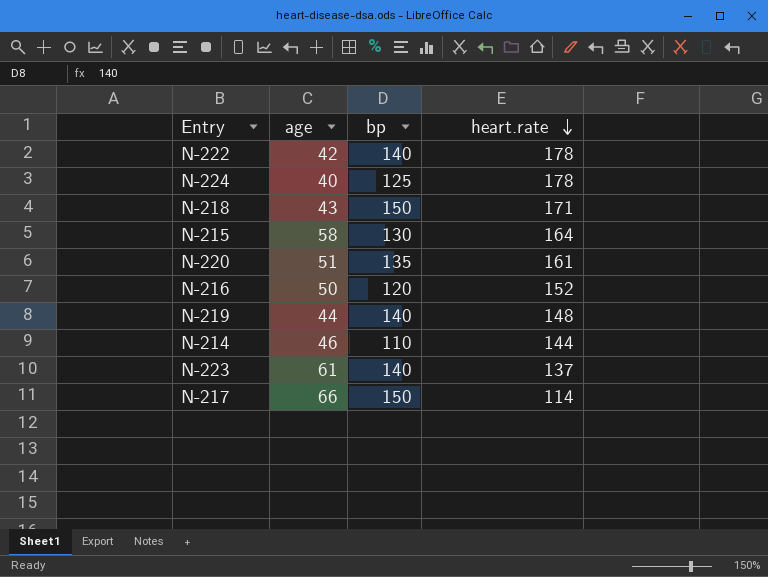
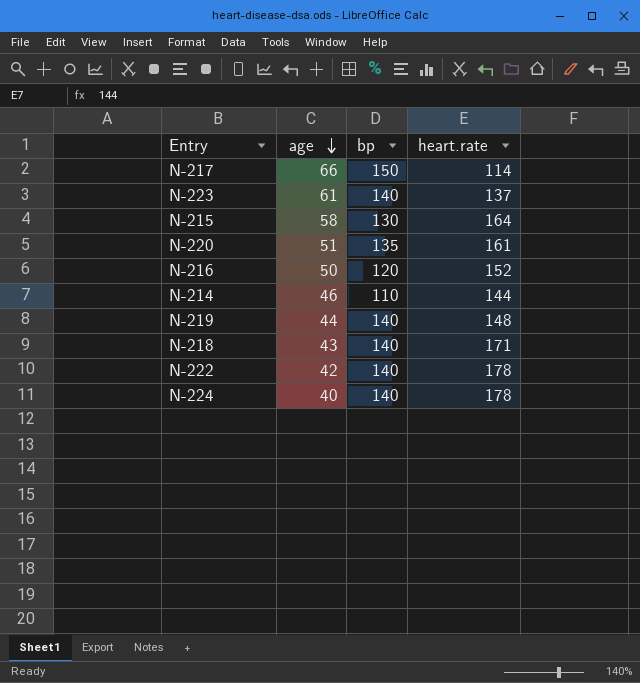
row order: heart.rate descending -> age descending
N-218 | bp: 150 -> 140
N-224 | bp: 125 -> 140

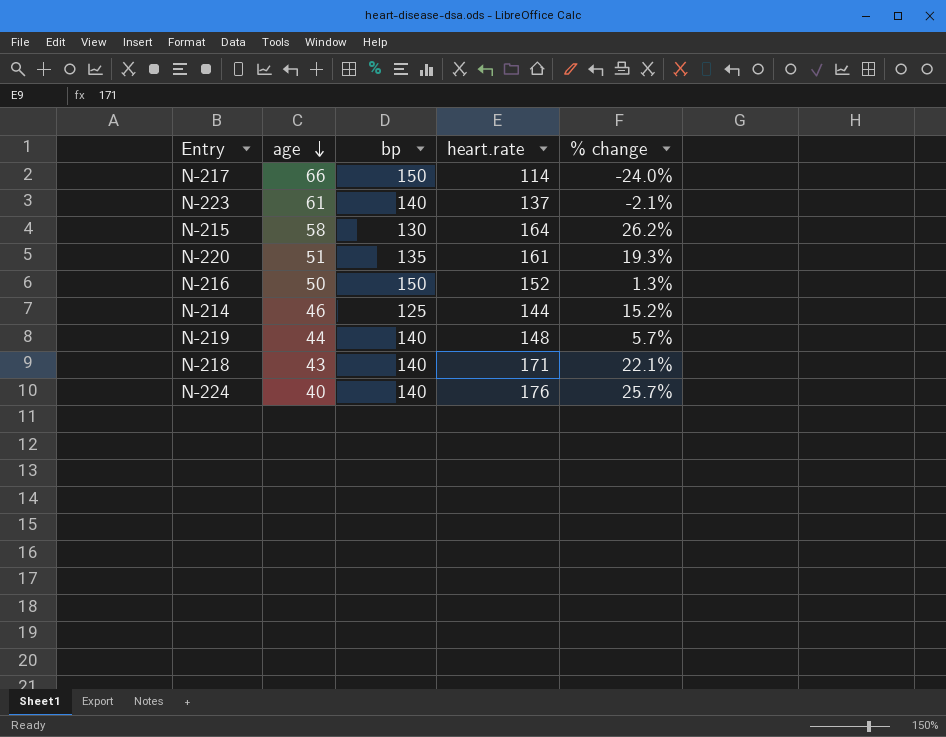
column % change | formula: none -> ([heart.rate] - [bp]) / [bp]
row N-222: 42 | 140 | 178 -> none
N-216 | bp: 120 -> 150
N-214 | bp: 110 -> 125
N-224 | heart.rate: 178 -> 176

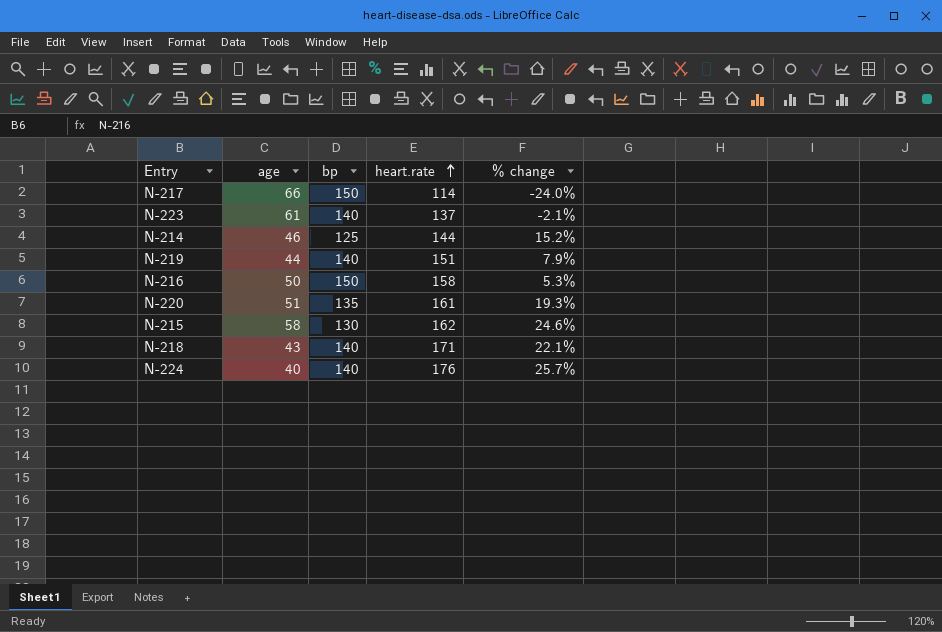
row order: age descending -> heart.rate ascending
N-219 | heart.rate: 148 -> 151
N-219 | % change: 5.7% -> 7.9%
N-216 | heart.rate: 152 -> 158
N-216 | % change: 1.3% -> 5.3%
N-215 | heart.rate: 164 -> 162
N-215 | % change: 26.2% -> 24.6%

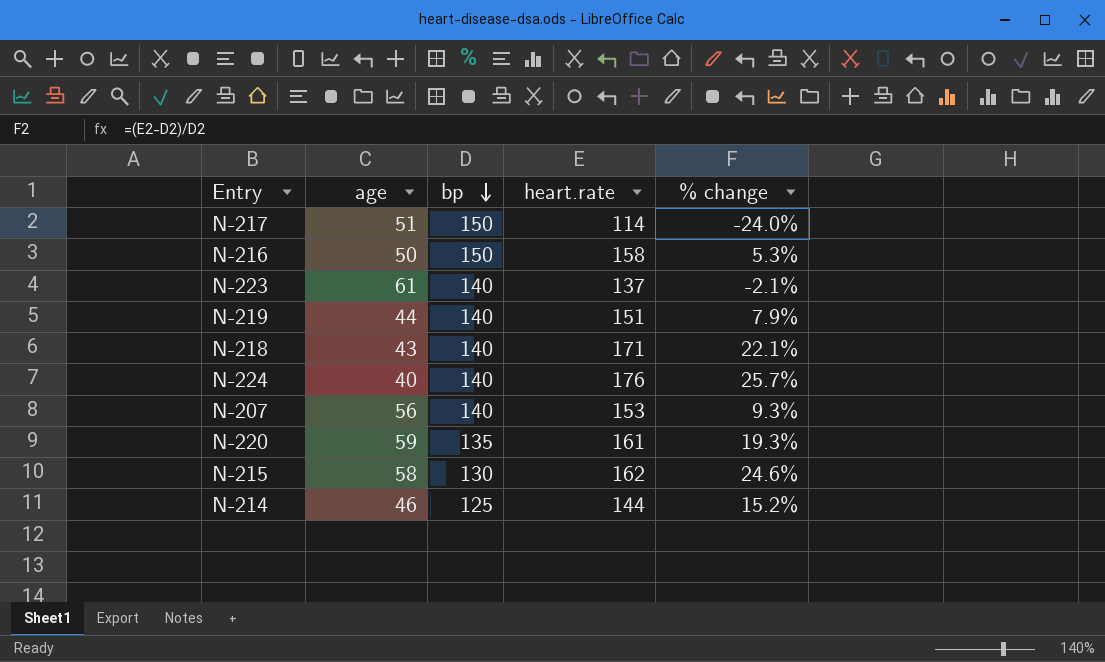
row order: heart.rate ascending -> bp descending
N-217 | age: 66 -> 51
row N-207: none -> 56 | 140 | 153 | 9.3%
N-220 | age: 51 -> 59

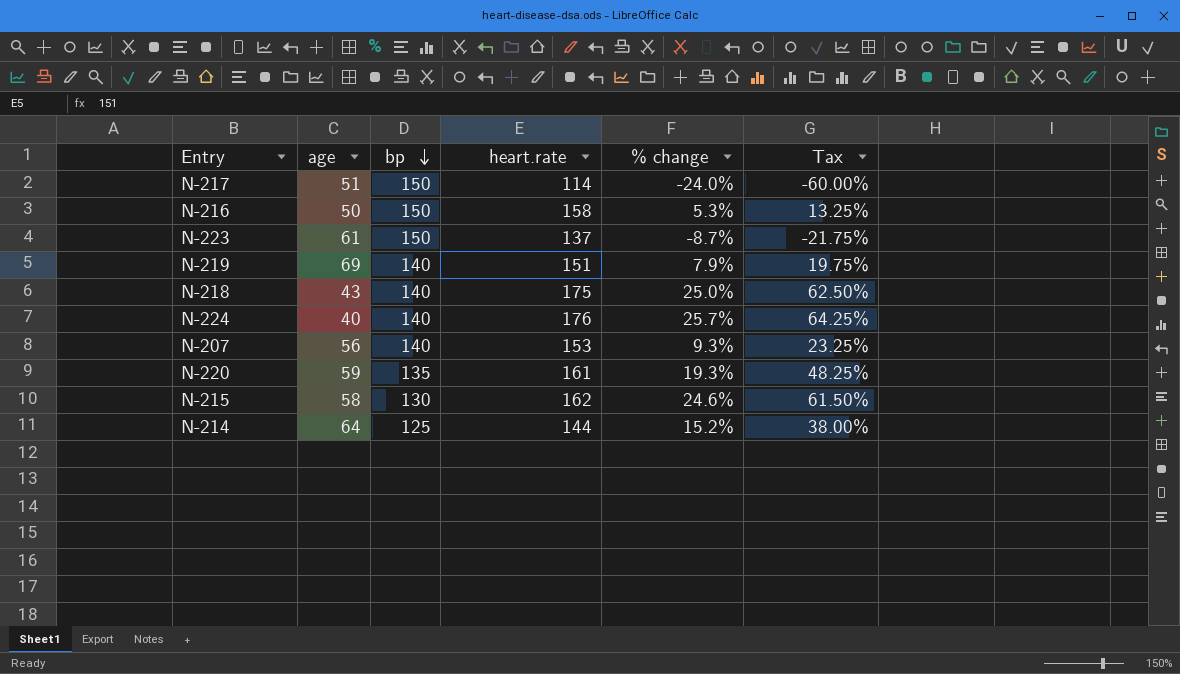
column Tax | formula: none -> [% change] * 2.5
N-223 | bp: 140 -> 150
N-223 | % change: -2.1% -> -8.7%
N-219 | age: 44 -> 69
N-218 | heart.rate: 171 -> 175
N-218 | % change: 22.1% -> 25.0%
N-214 | age: 46 -> 64

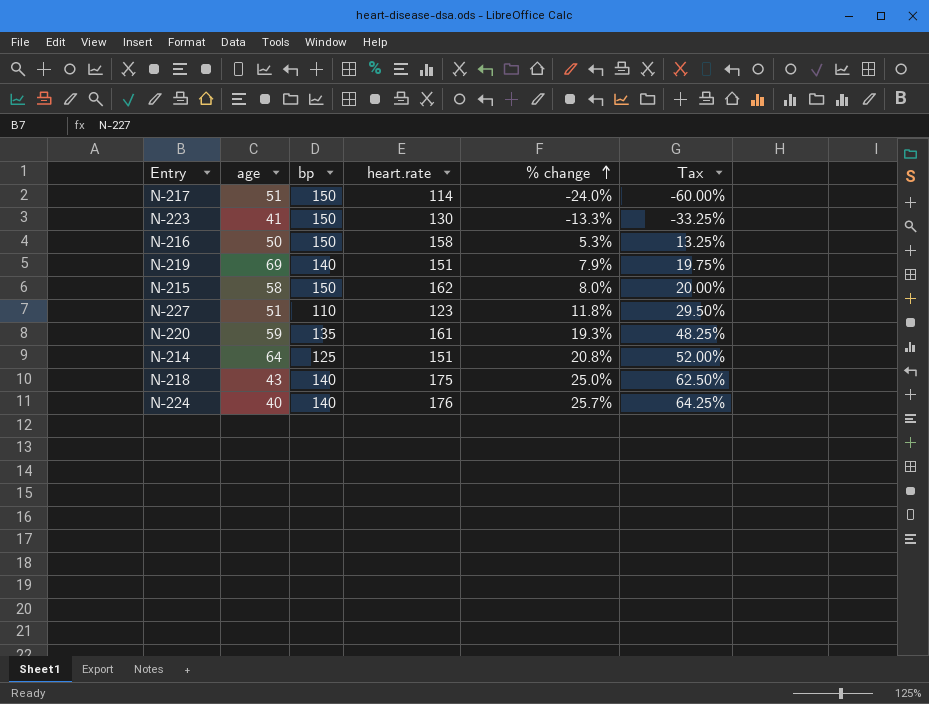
row order: bp descending -> % change ascending
row N-207: 56 | 140 | 153 | 9.3% | 23.25% -> none
N-223 | age: 61 -> 41
N-223 | heart.rate: 137 -> 130
N-223 | % change: -8.7% -> -13.3%
N-223 | Tax: -21.75% -> -33.25%
N-215 | bp: 130 -> 150
N-215 | % change: 24.6% -> 8.0%
N-215 | Tax: 61.50% -> 20.00%
row N-227: none -> 51 | 110 | 123 | 11.8% | 29.50%
N-214 | heart.rate: 144 -> 151
N-214 | % change: 15.2% -> 20.8%
N-214 | Tax: 38.00% -> 52.00%

